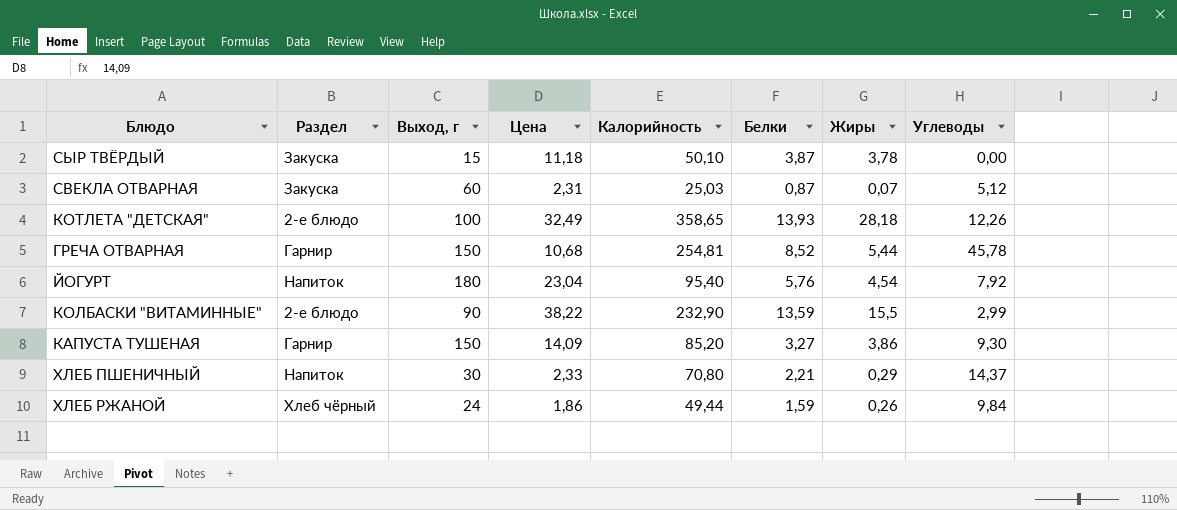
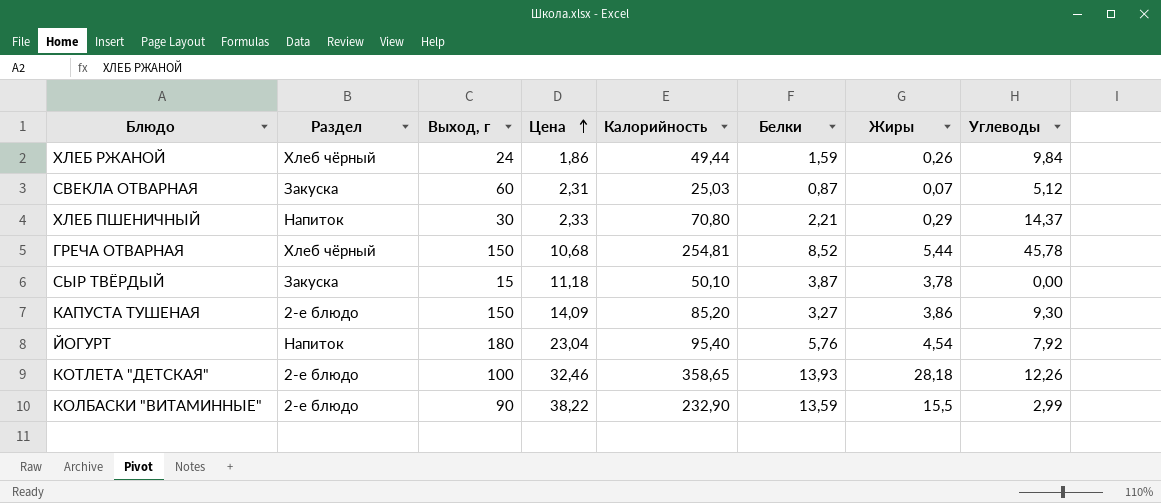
row order: none -> Цена ascending
ГРЕЧА ОТВАРНАЯ | Раздел: Гарнир -> Хлеб чёрный
КАПУСТА ТУШЕНАЯ | Раздел: Гарнир -> 2-е блюдо
КОТЛЕТА "ДЕТСКАЯ" | Цена: 32,49 -> 32,46

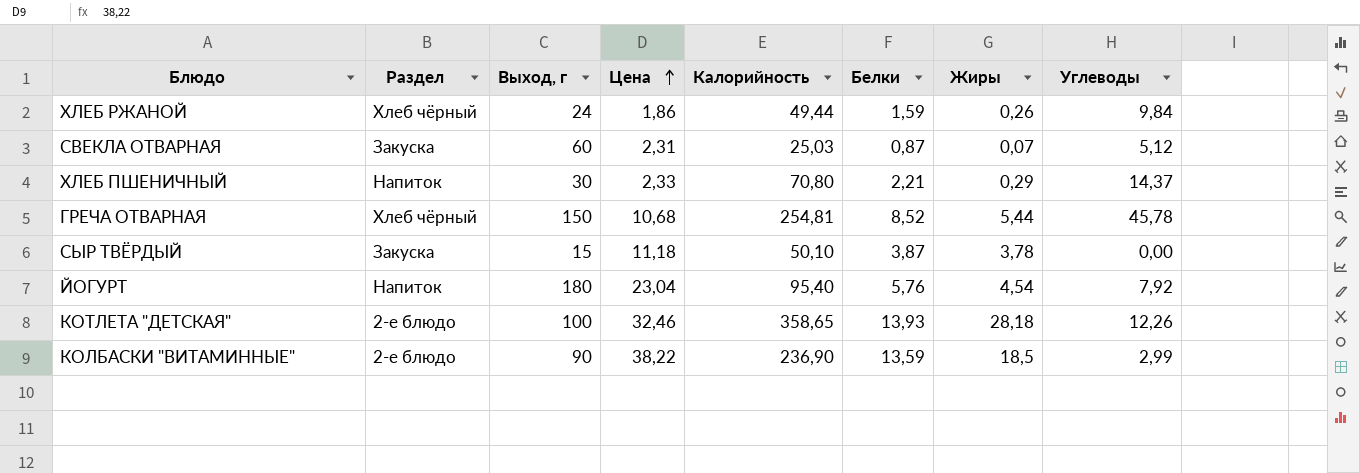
row КАПУСТА ТУШЕНАЯ: 2-е блюдо | 150 | 14,09 | 85,20 | 3,27 | 3,86 | 9,30 -> none
КОЛБАСКИ "ВИТАМИННЫЕ" | Калорийность: 232,90 -> 236,90
КОЛБАСКИ "ВИТАМИННЫЕ" | Жиры: 15,5 -> 18,5

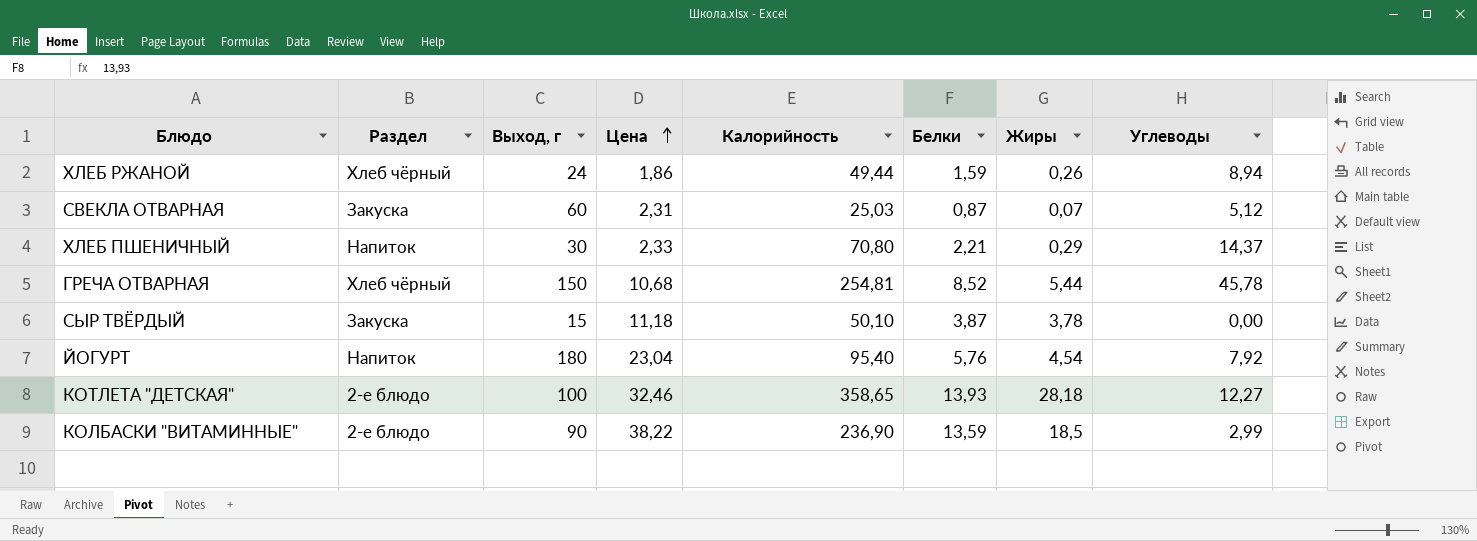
ХЛЕБ РЖАНОЙ | Углеводы: 9,84 -> 8,94
КОТЛЕТА "ДЕТСКАЯ" | Углеводы: 12,26 -> 12,27

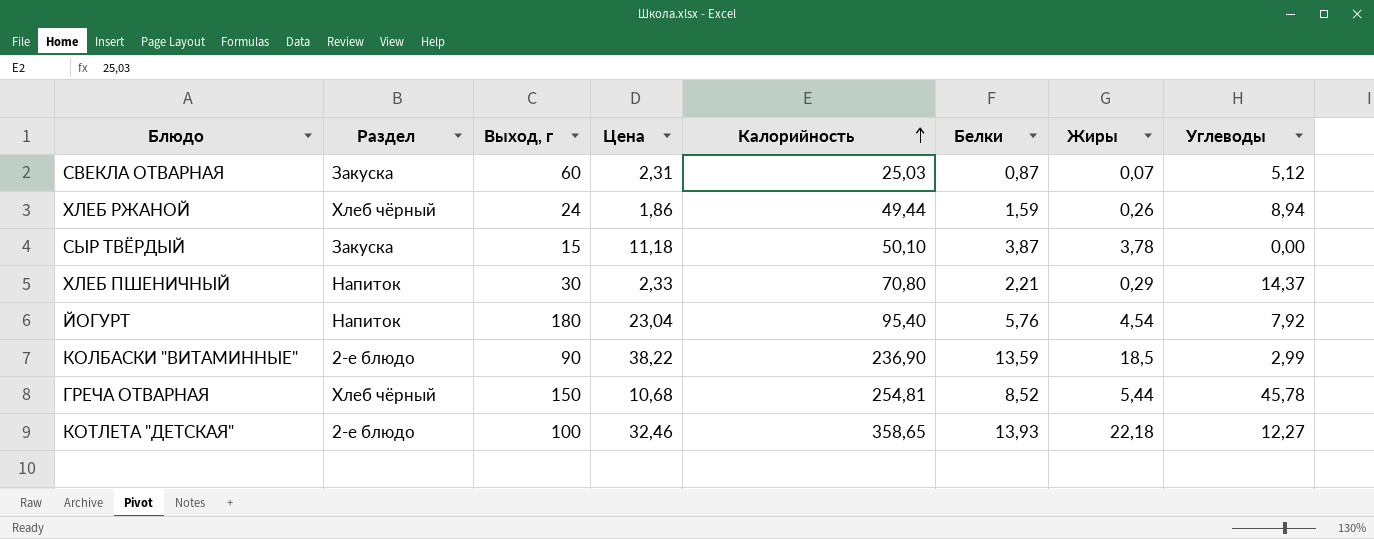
row order: Цена ascending -> Калорийность ascending
КОТЛЕТА "ДЕТСКАЯ" | Жиры: 28,18 -> 22,18

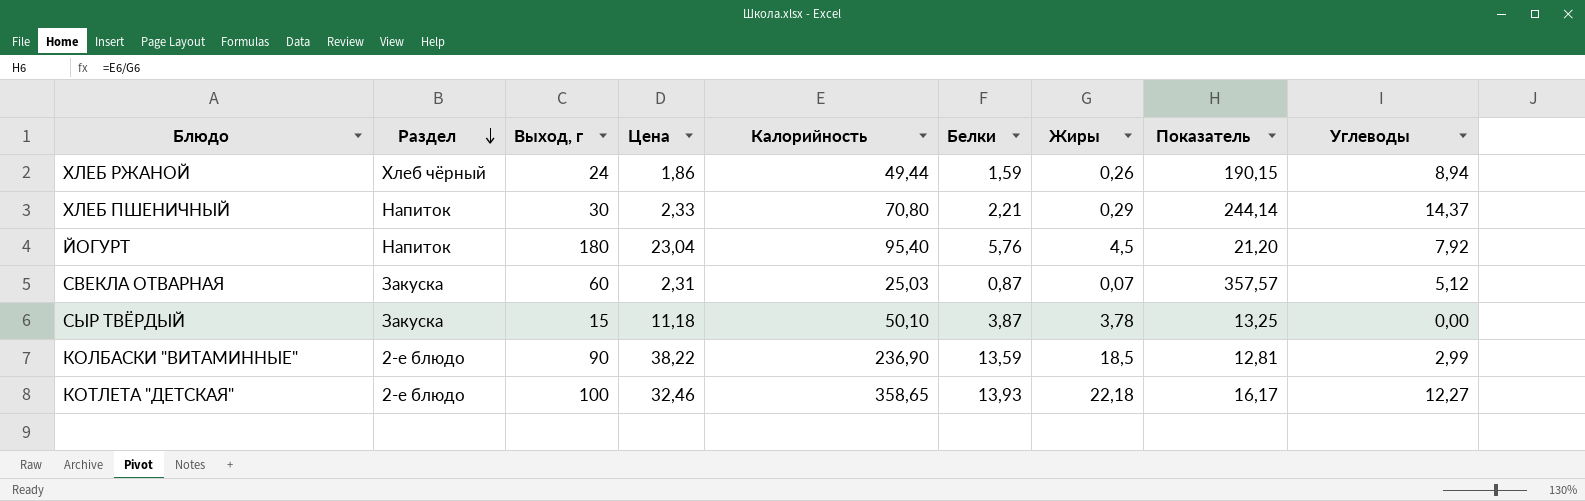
row order: Калорийность ascending -> Раздел descending
column Показатель | formula: none -> [Калорийность] / [Жиры]
row ГРЕЧА ОТВАРНАЯ: Хлеб чёрный | 150 | 10,68 | 254,81 | 8,52 | 5,44 | 45,78 -> none
ЙОГУРТ | Жиры: 4,54 -> 4,5

